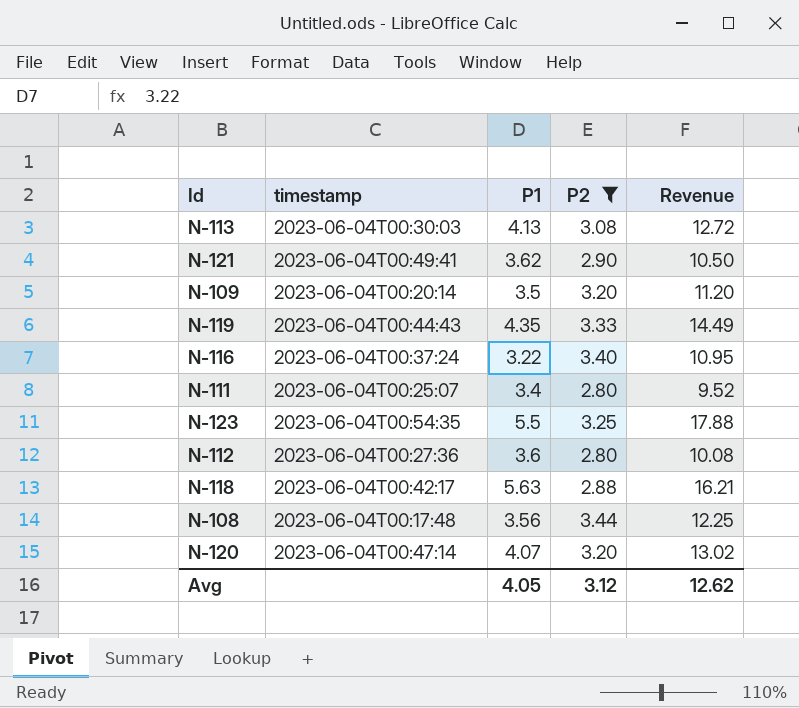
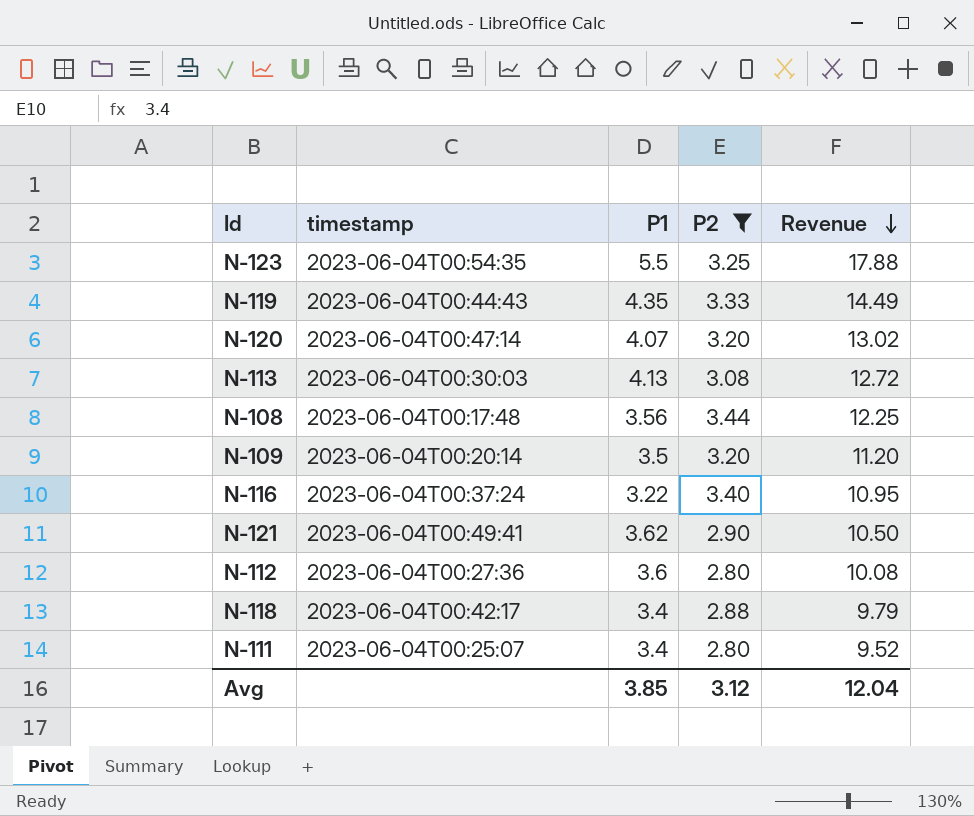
row order: none -> Revenue descending
N-118 | P1: 5.63 -> 3.4
N-118 | Revenue: 16.21 -> 9.79
Avg | P1: 4.05 -> 3.85
Avg | Revenue: 12.62 -> 12.04

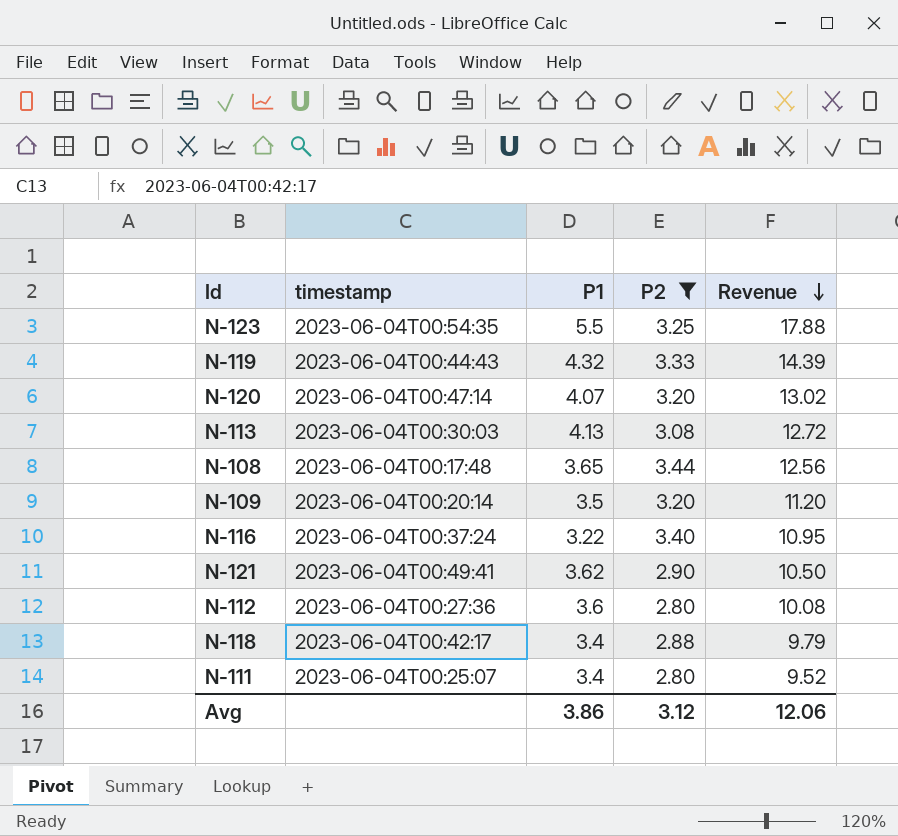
N-119 | P1: 4.35 -> 4.32
N-119 | Revenue: 14.49 -> 14.39
N-108 | P1: 3.56 -> 3.65
N-108 | Revenue: 12.25 -> 12.56
Avg | P1: 3.85 -> 3.86
Avg | Revenue: 12.04 -> 12.06

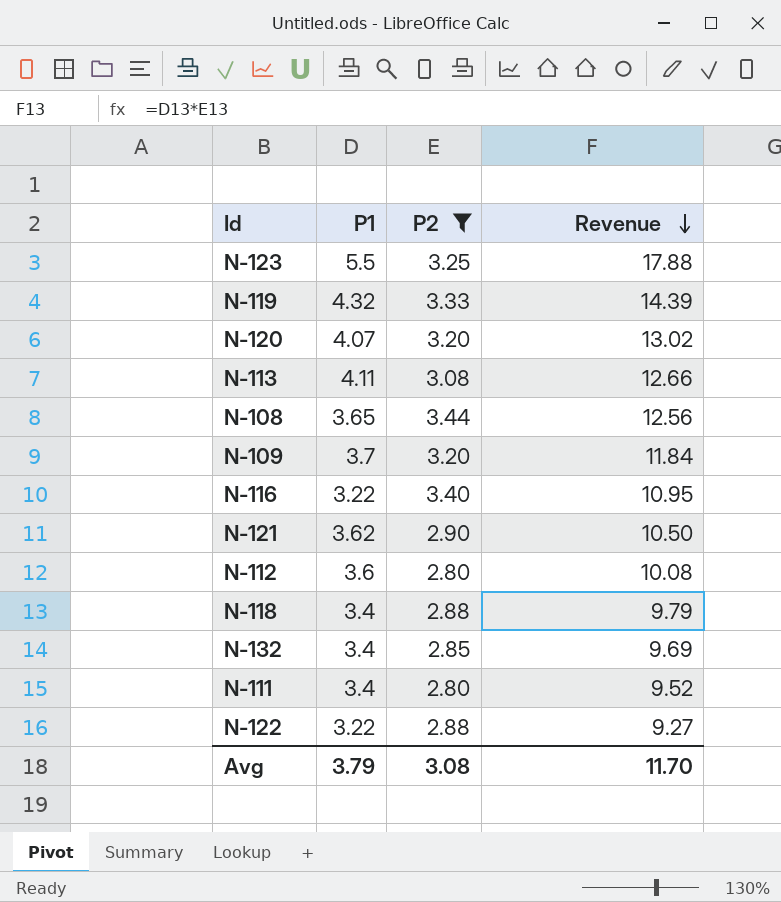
column timestamp | position: 2 -> none
N-113 | P1: 4.13 -> 4.11
N-113 | Revenue: 12.72 -> 12.66
N-109 | P1: 3.5 -> 3.7
N-109 | Revenue: 11.20 -> 11.84
row N-132: none -> 3.4 | 2.85 | 9.69
row N-122: none -> 3.22 | 2.88 | 9.27
Avg | P1: 3.86 -> 3.79
Avg | P2: 3.12 -> 3.08
Avg | Revenue: 12.06 -> 11.70

